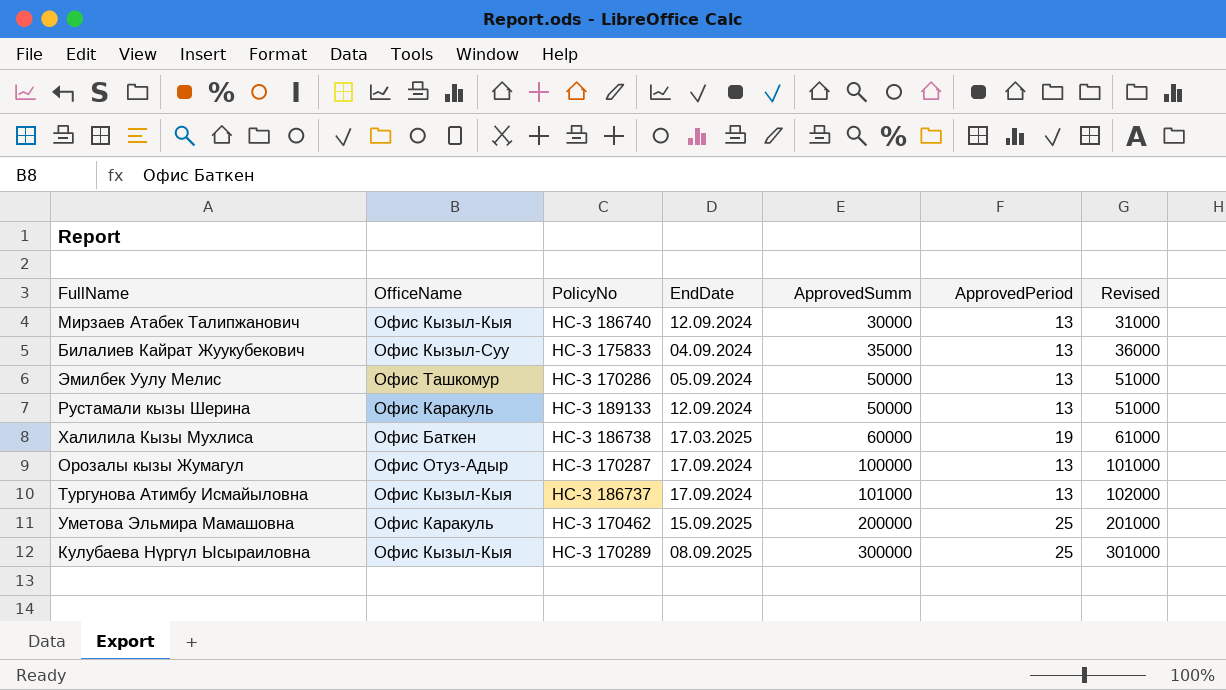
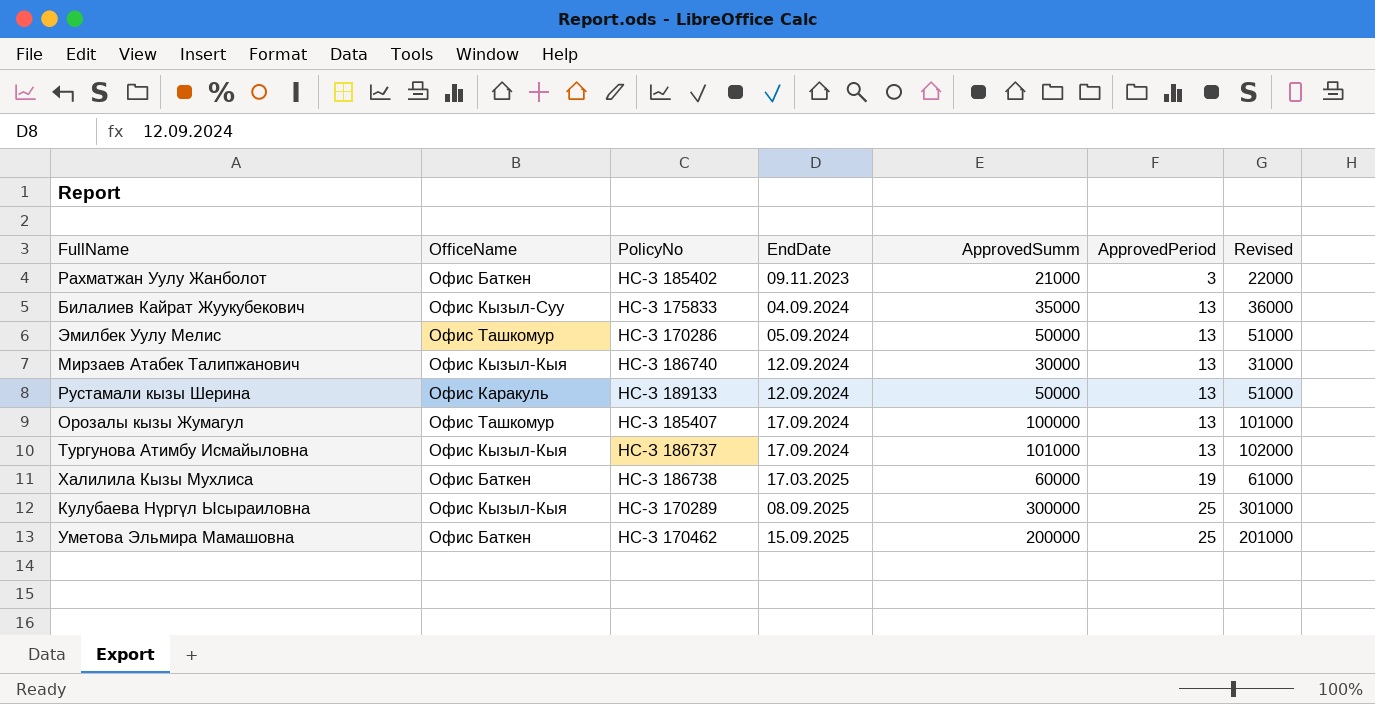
row order: ApprovedSumm ascending -> EndDate ascending
row Рахматжан Уулу Жанболот: none -> Офис Баткен | НС-З 185402 | 09.11.2023 | 21000 | 3 | 22000
Орозалы кызы Жумагул | OfficeName: Офис Отуз-Адыр -> Офис Ташкомур
Орозалы кызы Жумагул | PolicyNo: НС-З 170287 -> НС-З 185407
Уметова Эльмира Мамашовна | OfficeName: Офис Каракуль -> Офис Баткен

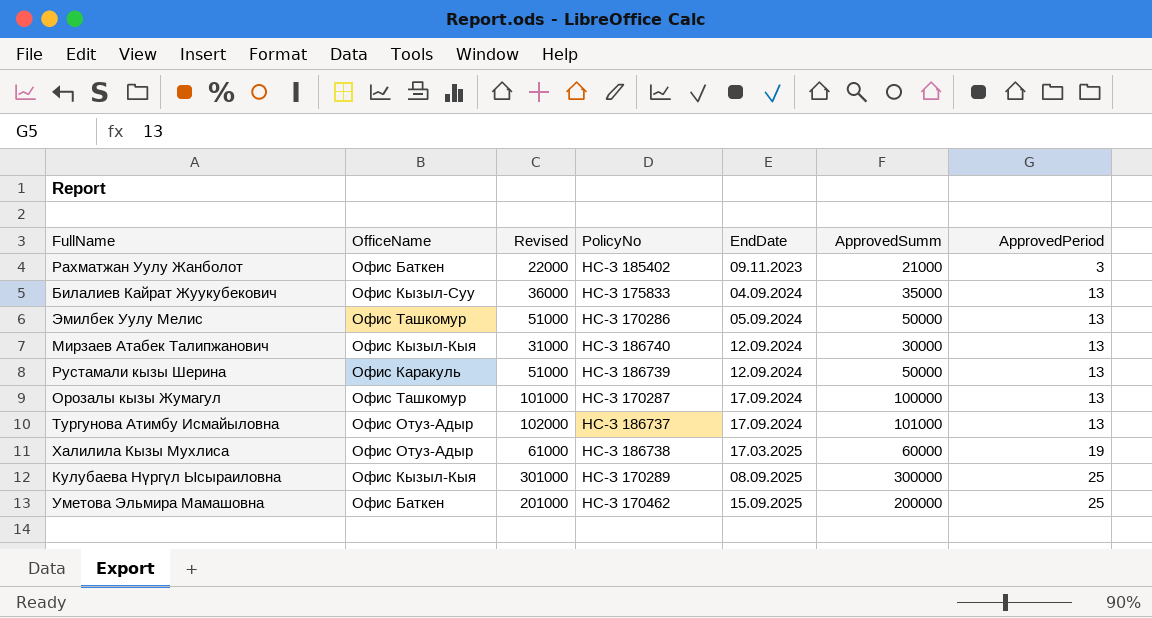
column Revised | position: 7 -> 3
Рустамали кызы Шерина | PolicyNo: НС-З 189133 -> НС-З 186739
Орозалы кызы Жумагул | PolicyNo: НС-З 185407 -> НС-З 170287
Тургунова Атимбу Исмайыловна | OfficeName: Офис Кызыл-Кыя -> Офис Отуз-Адыр
Халилила Кызы Мухлиса | OfficeName: Офис Баткен -> Офис Отуз-Адыр

